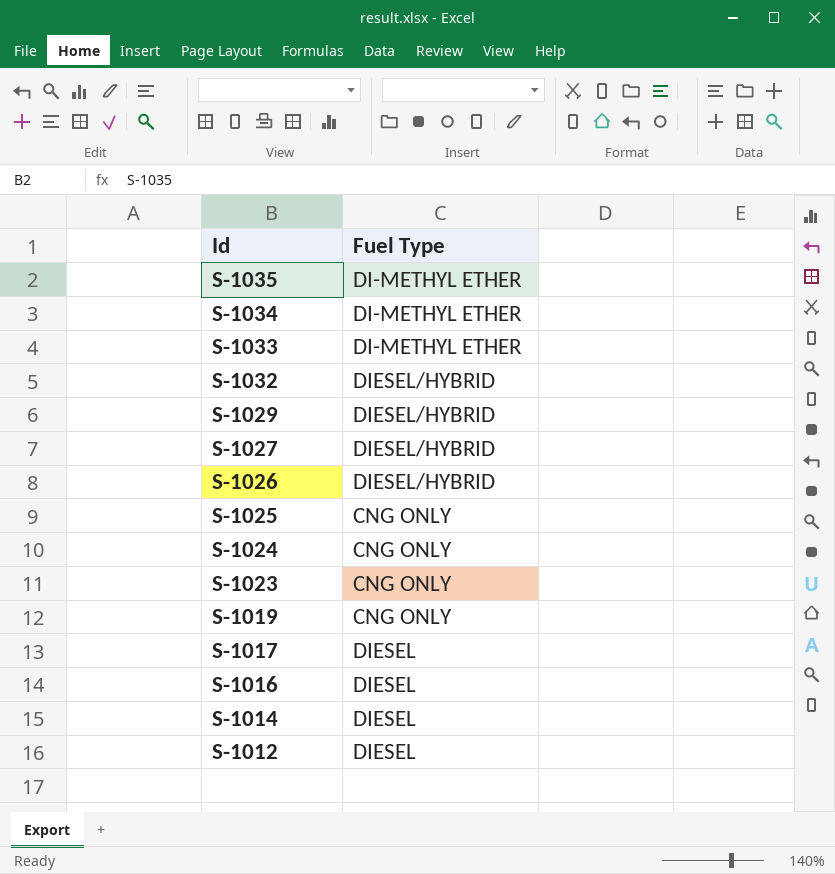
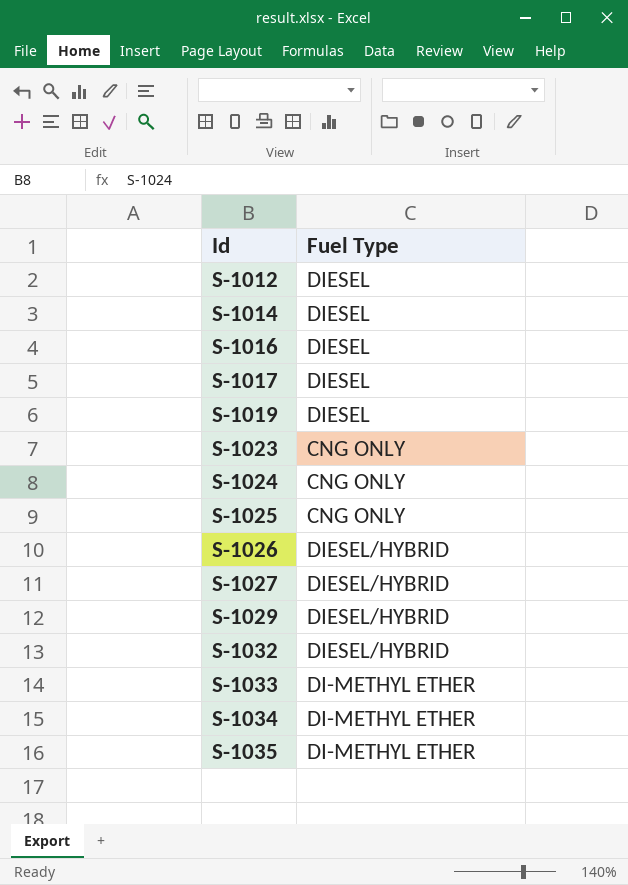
row order: Id descending -> Id ascending
S-1019 | Fuel Type: CNG ONLY -> DIESEL

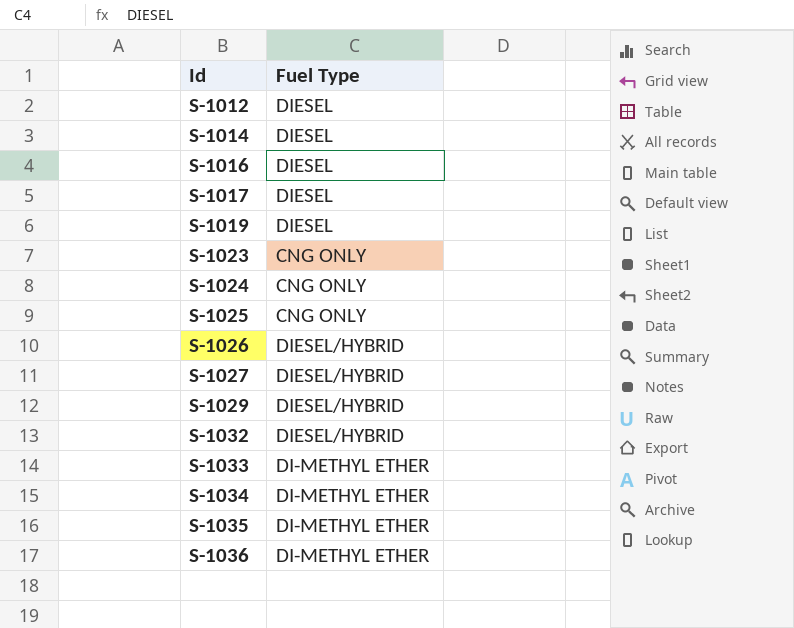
row S-1036: none -> DI-METHYL ETHER

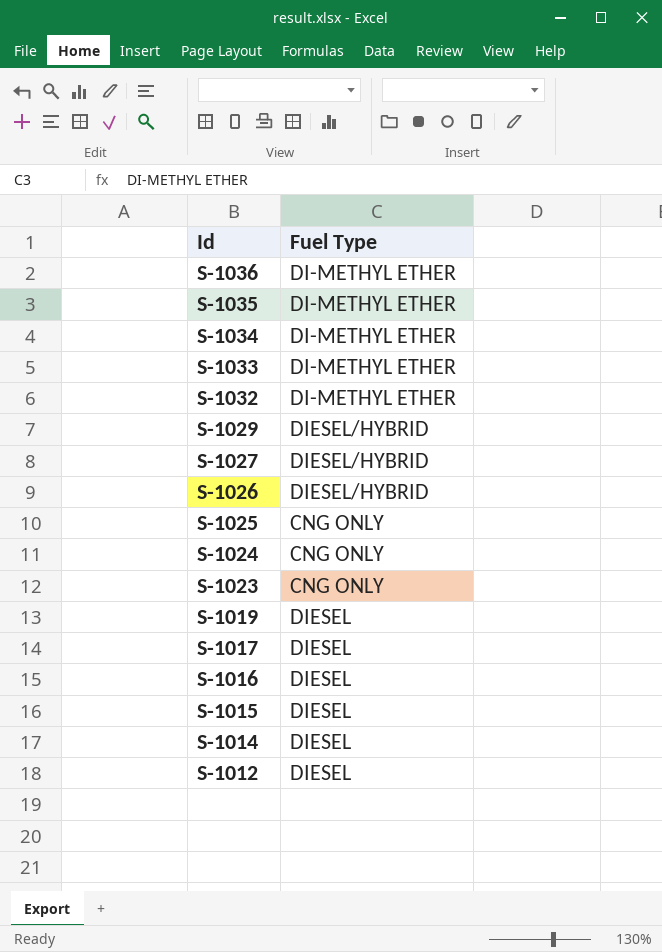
row order: Id ascending -> Id descending
S-1032 | Fuel Type: DIESEL/HYBRID -> DI-METHYL ETHER
row S-1015: none -> DIESEL

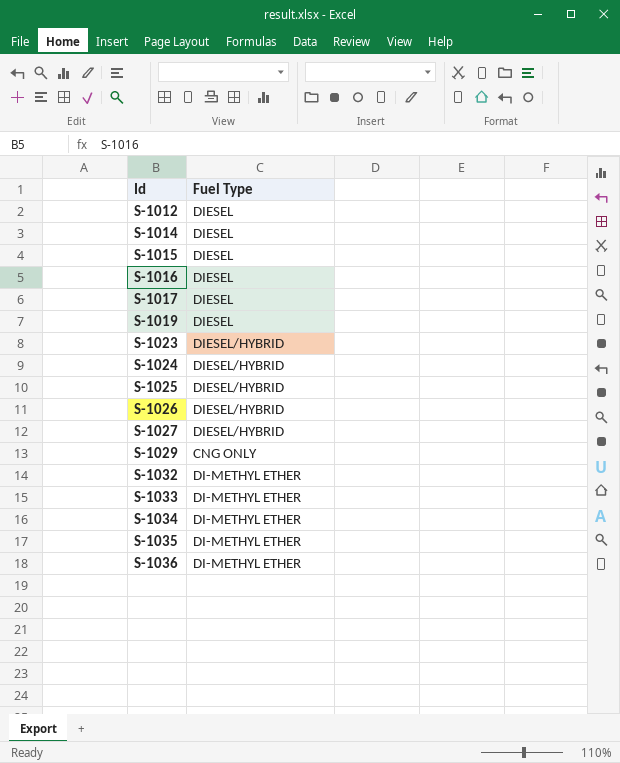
row order: Id descending -> Id ascending
S-1023 | Fuel Type: CNG ONLY -> DIESEL/HYBRID
S-1024 | Fuel Type: CNG ONLY -> DIESEL/HYBRID
S-1025 | Fuel Type: CNG ONLY -> DIESEL/HYBRID
S-1029 | Fuel Type: DIESEL/HYBRID -> CNG ONLY

